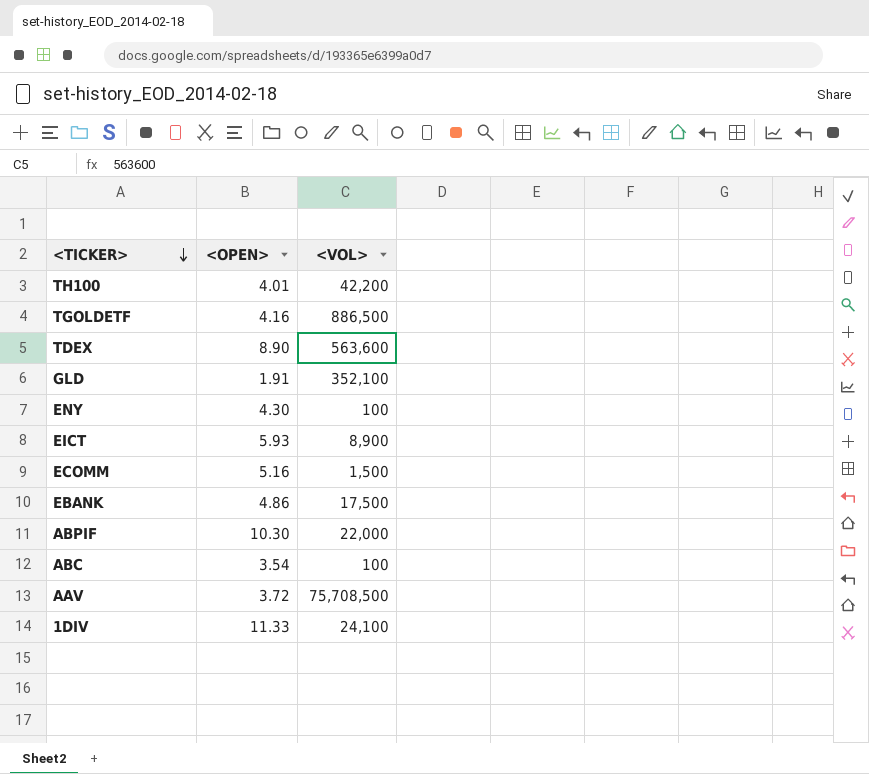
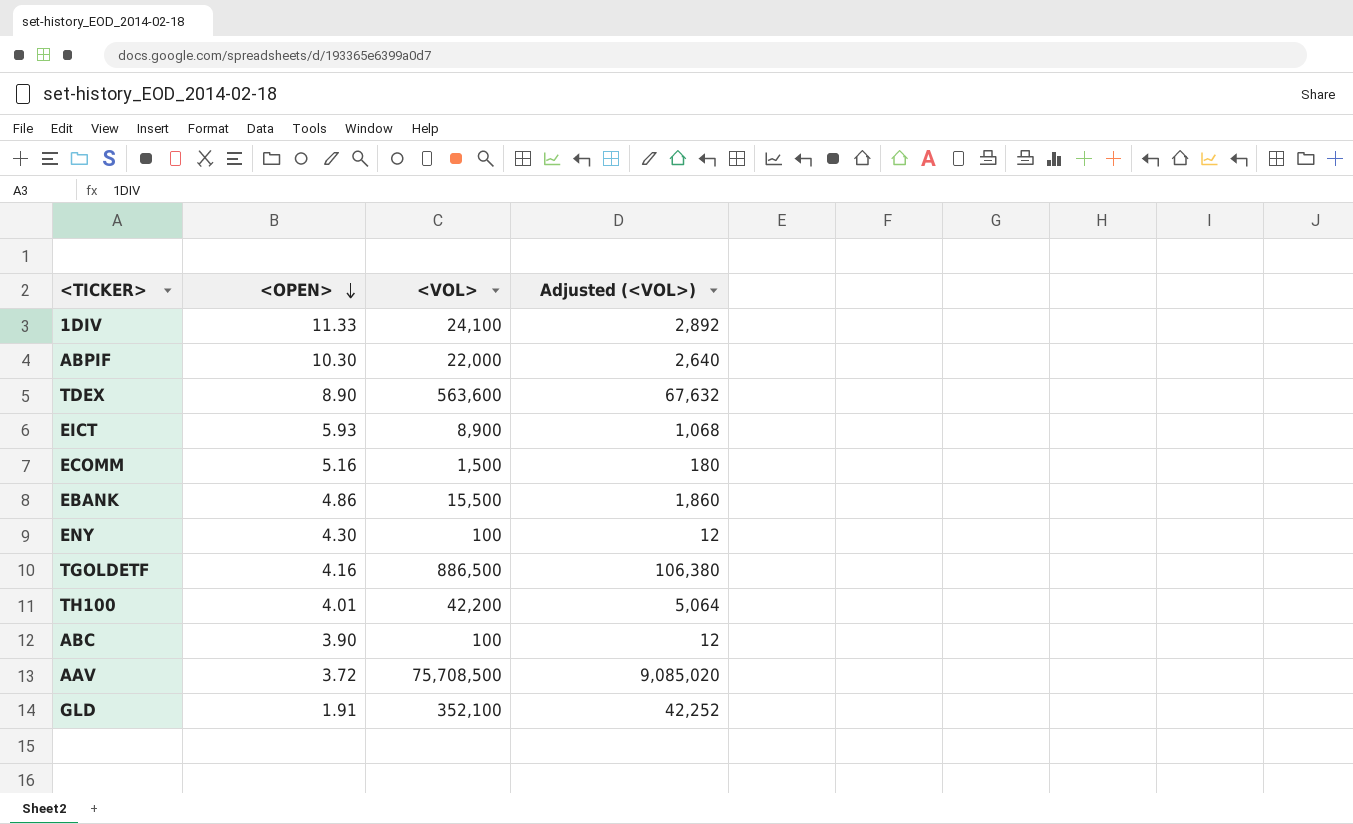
row order: <TICKER> descending -> <OPEN> descending
column Adjusted (<VOL>) | formula: none -> [<VOL>] * 0.12
EBANK | <VOL>: 17,500 -> 15,500
ABC | <OPEN>: 3.54 -> 3.90

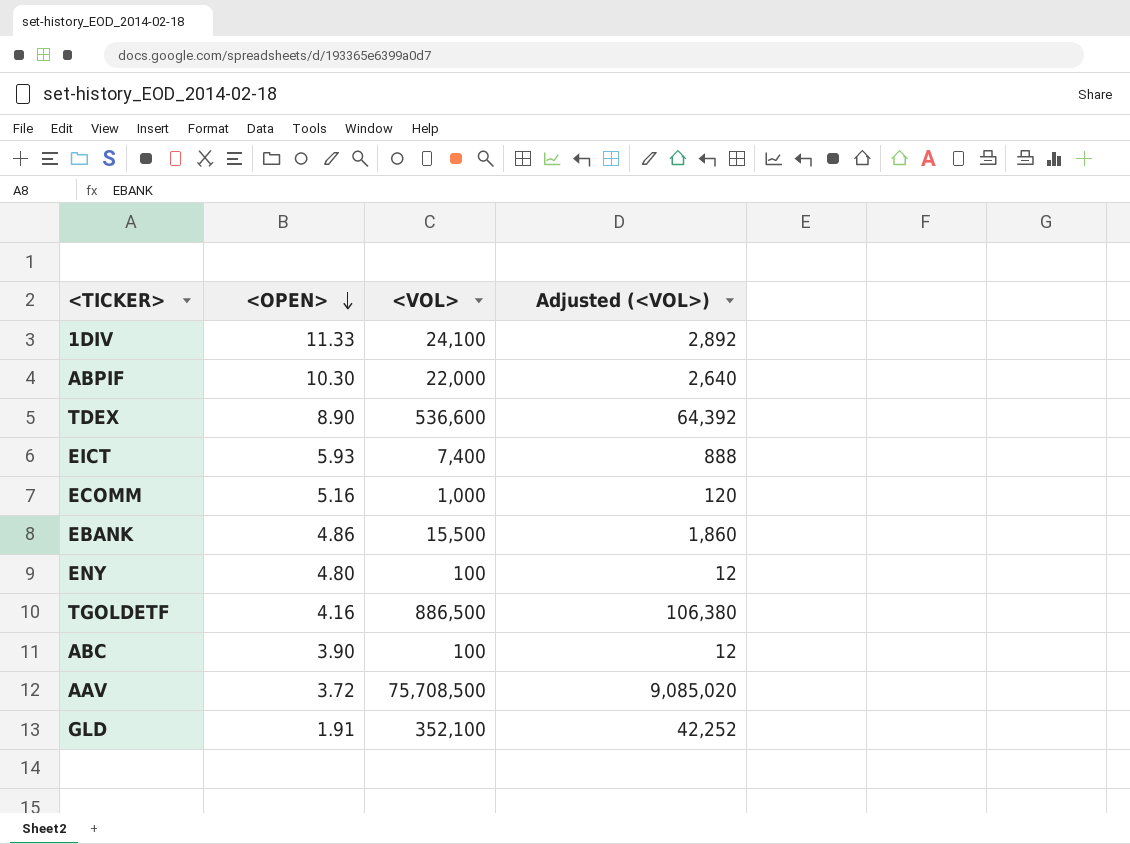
row TH100: 4.01 | 42,200 | 5,064 -> none
TDEX | <VOL>: 563,600 -> 536,600
TDEX | Adjusted (<VOL>): 67,632 -> 64,392
EICT | <VOL>: 8,900 -> 7,400
EICT | Adjusted (<VOL>): 1,068 -> 888
ECOMM | <VOL>: 1,500 -> 1,000
ECOMM | Adjusted (<VOL>): 180 -> 120
ENY | <OPEN>: 4.30 -> 4.80

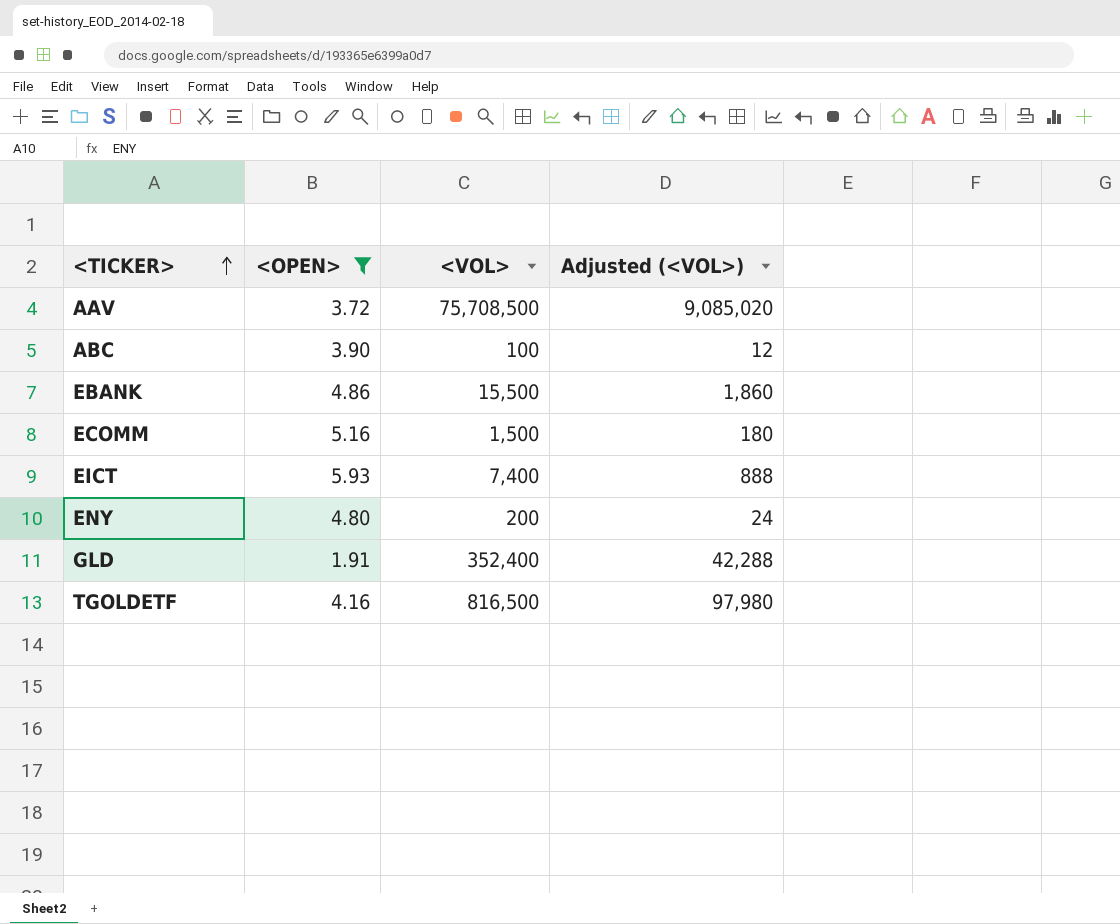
filter: none -> <OPEN> <= 5.93
row order: <OPEN> descending -> <TICKER> ascending
ECOMM | <VOL>: 1,000 -> 1,500
ECOMM | Adjusted (<VOL>): 120 -> 180
ENY | <VOL>: 100 -> 200
ENY | Adjusted (<VOL>): 12 -> 24
GLD | <VOL>: 352,100 -> 352,400
GLD | Adjusted (<VOL>): 42,252 -> 42,288
TGOLDETF | <VOL>: 886,500 -> 816,500
TGOLDETF | Adjusted (<VOL>): 106,380 -> 97,980

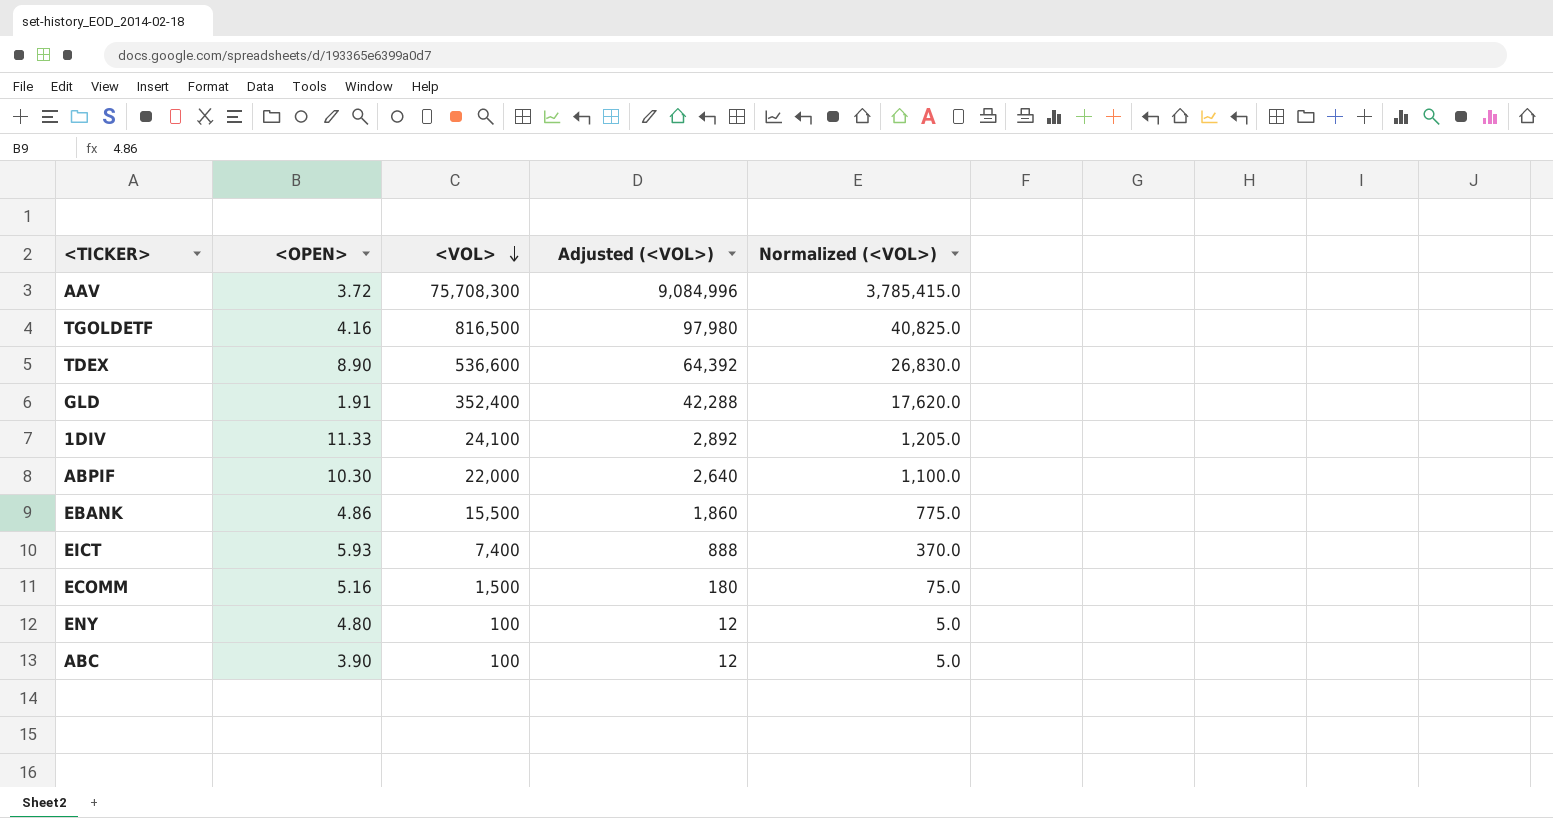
filter: <OPEN> <= 5.93 -> none
row order: <TICKER> ascending -> <VOL> descending
column Normalized (<VOL>) | formula: none -> [<VOL>] * 0.05
AAV | <VOL>: 75,708,500 -> 75,708,300
AAV | Adjusted (<VOL>): 9,085,020 -> 9,084,996
ENY | <VOL>: 200 -> 100
ENY | Adjusted (<VOL>): 24 -> 12

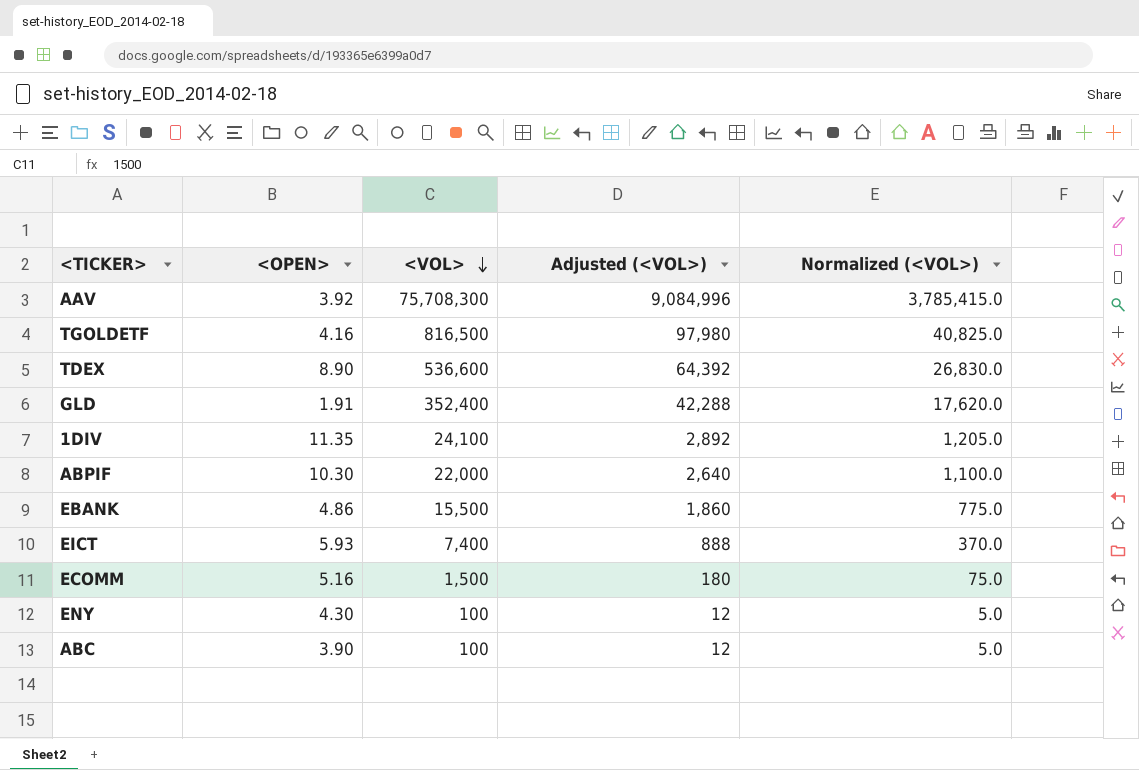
AAV | <OPEN>: 3.72 -> 3.92
1DIV | <OPEN>: 11.33 -> 11.35
ENY | <OPEN>: 4.80 -> 4.30

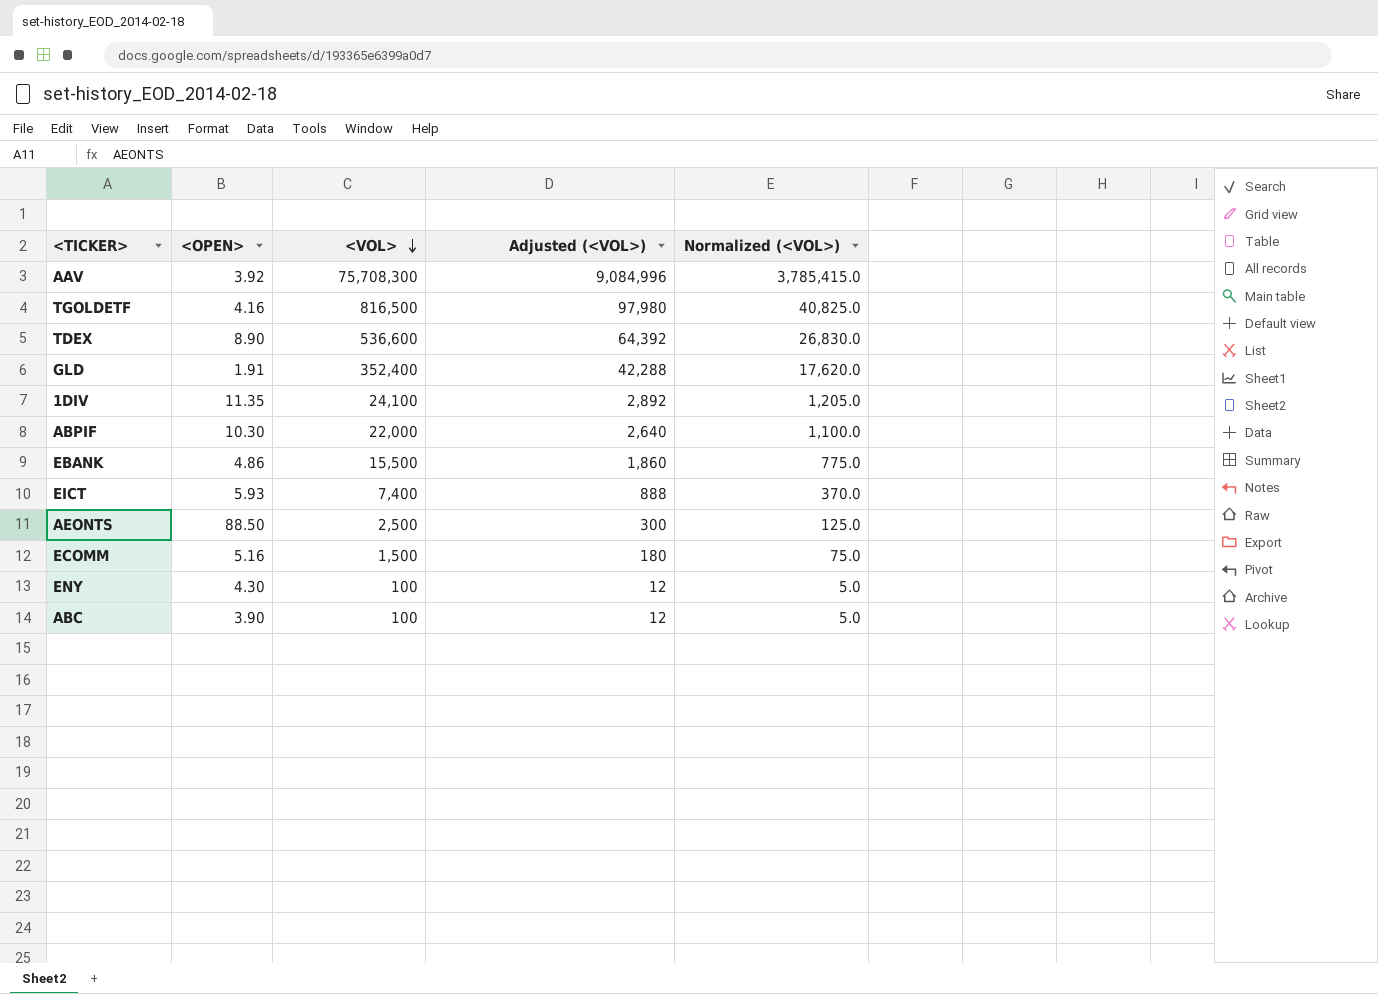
row AEONTS: none -> 88.50 | 2,500 | 300 | 125.0

